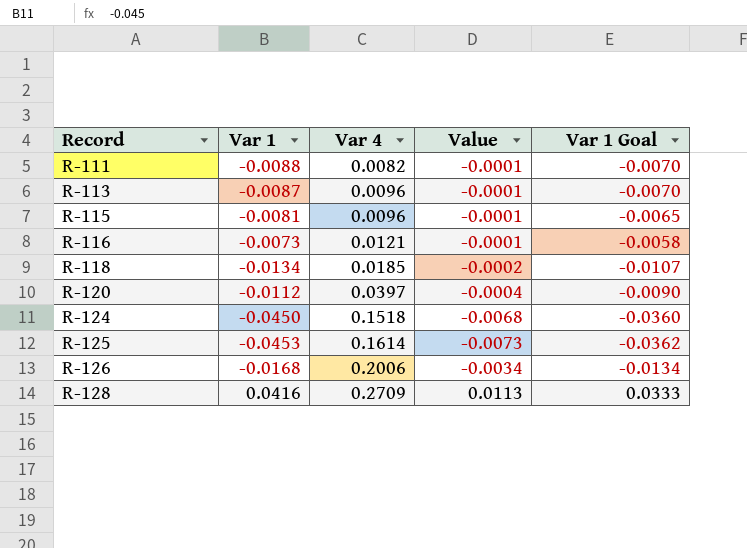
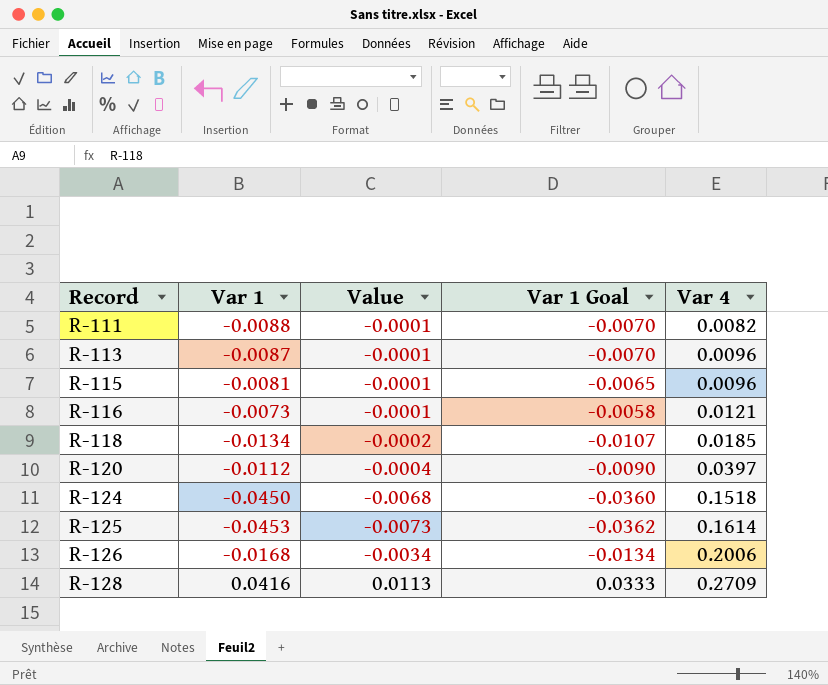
column Var 4 | position: 3 -> 5

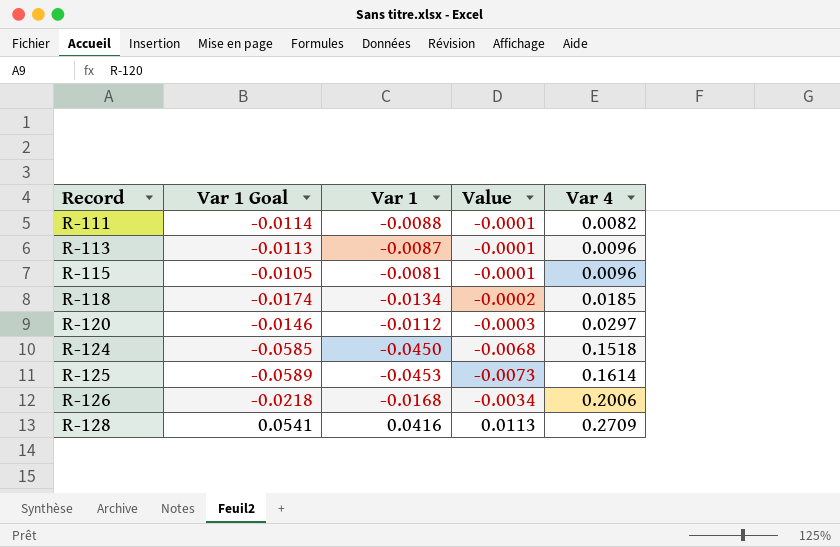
column Var 1 Goal | formula: [Var 1] * 0.8 -> [Var 1] * 1.3
column Var 1 Goal | position: 4 -> 2
row R-116: -0.0073 | -0.0001 | -0.0058 | 0.0121 -> none
R-120 | Value: -0.0004 -> -0.0003
R-120 | Var 4: 0.0397 -> 0.0297

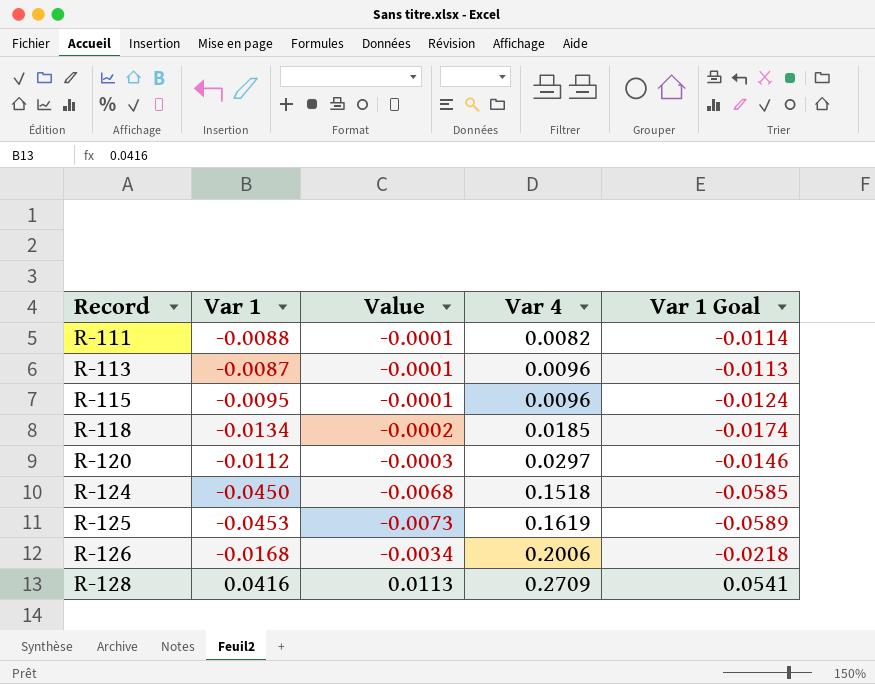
column Var 1 Goal | position: 2 -> 5
R-115 | Var 1: -0.0081 -> -0.0095
R-115 | Var 1 Goal: -0.0105 -> -0.0124
R-125 | Var 4: 0.1614 -> 0.1619

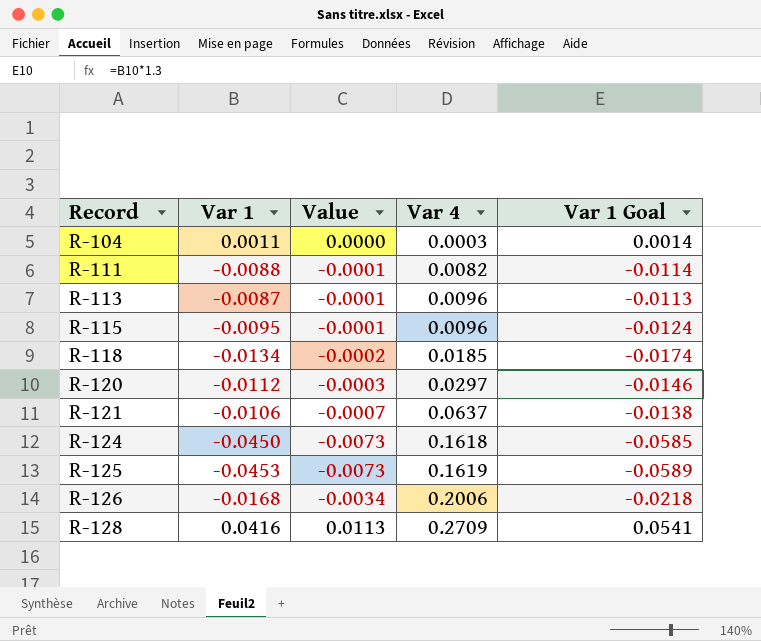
row R-104: none -> 0.0011 | 0.0000 | 0.0003 | 0.0014
row R-121: none -> -0.0106 | -0.0007 | 0.0637 | -0.0138
R-124 | Value: -0.0068 -> -0.0073
R-124 | Var 4: 0.1518 -> 0.1618

